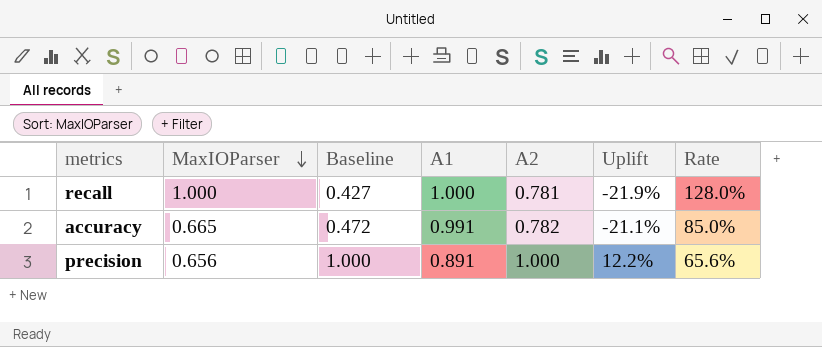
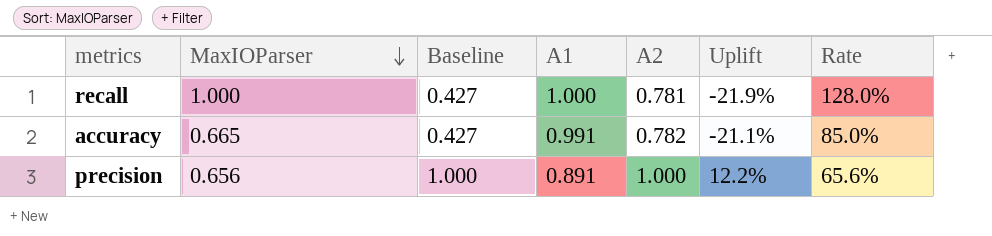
accuracy | Baseline: 0.472 -> 0.427

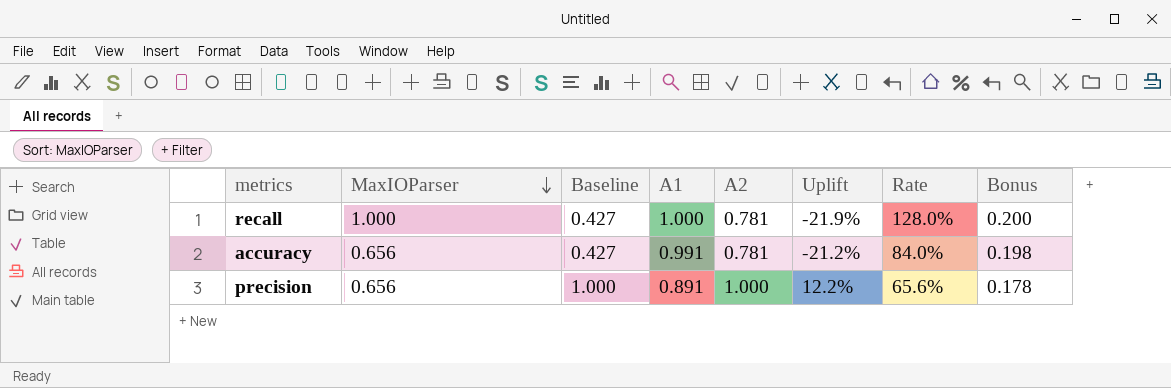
column Bonus | formula: none -> [A1] * 0.2
accuracy | MaxIOParser: 0.665 -> 0.656
accuracy | A2: 0.782 -> 0.781
accuracy | Uplift: -21.1% -> -21.2%
accuracy | Rate: 85.0% -> 84.0%

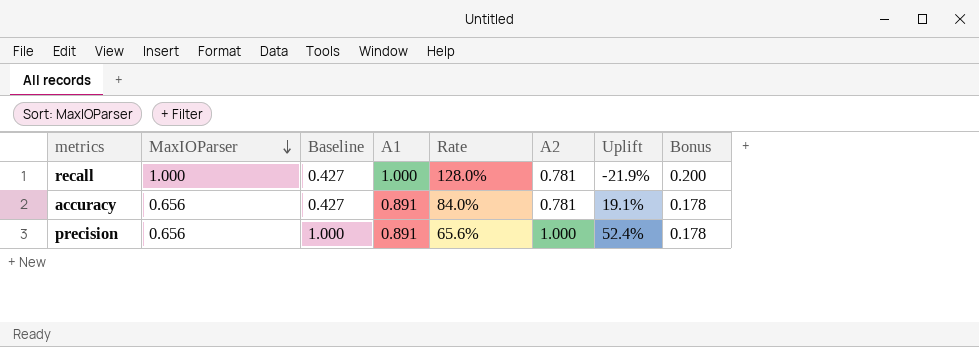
column Rate | position: 7 -> 5
column Uplift | formula: ([A2] - [A1]) / [A1] -> ([A2] - [MaxIOParser]) / [MaxIOParser]
accuracy | A1: 0.991 -> 0.891
accuracy | Bonus: 0.198 -> 0.178

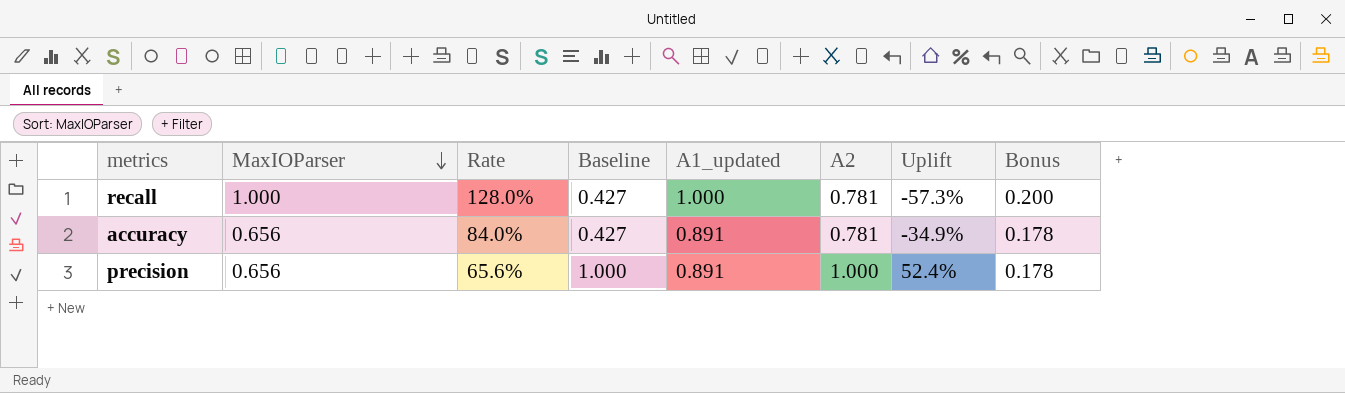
column Rate | position: 5 -> 3
column name: A1 -> A1_updated
column Uplift | formula: ([A2] - [MaxIOParser]) / [MaxIOParser] -> ([Baseline] - [MaxIOParser]) / [MaxIOParser]

